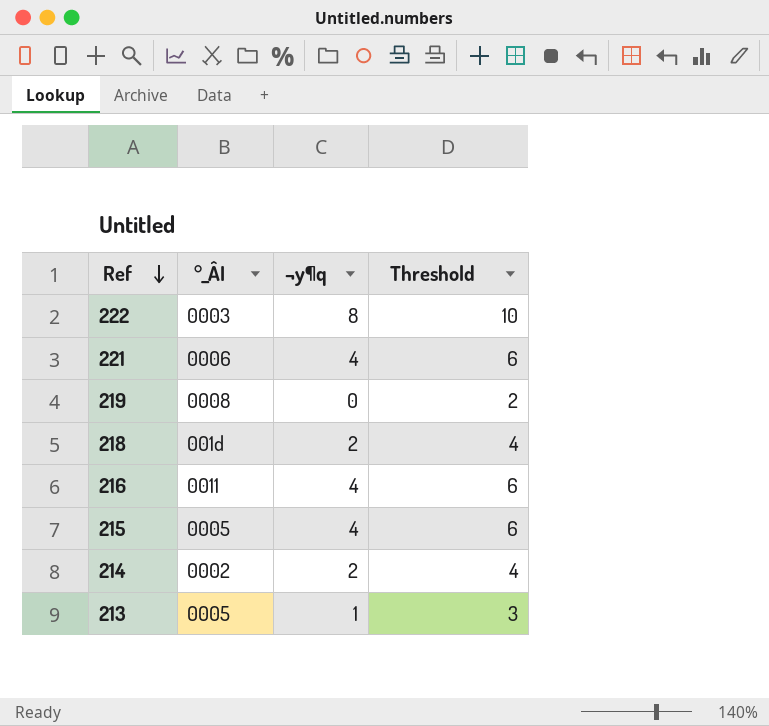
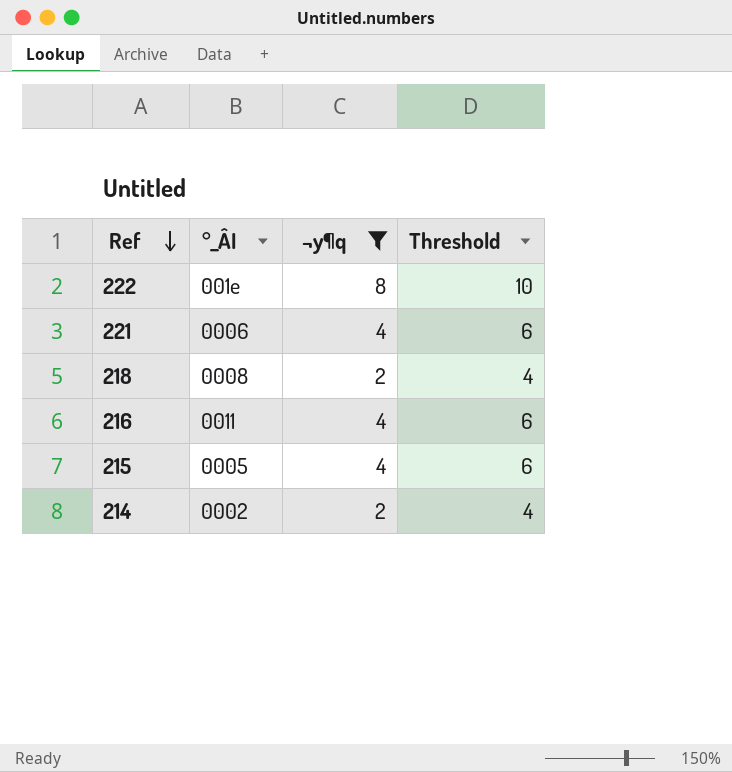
filter: none -> ¬y¶q >= 2
222 | °_ÂI: 0003 -> 001e
218 | °_ÂI: 001d -> 0008

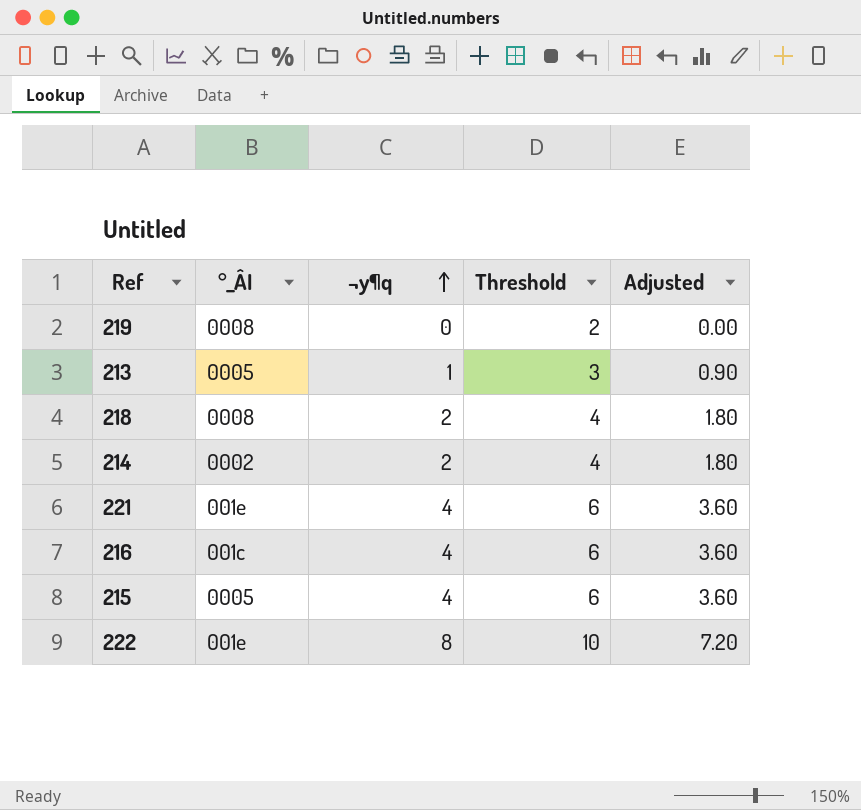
filter: ¬y¶q >= 2 -> none
row order: Ref descending -> ¬y¶q ascending
column Adjusted | formula: none -> [¬y¶q] * 0.9
221 | °_ÂI: 0006 -> 001e
216 | °_ÂI: 0011 -> 001c

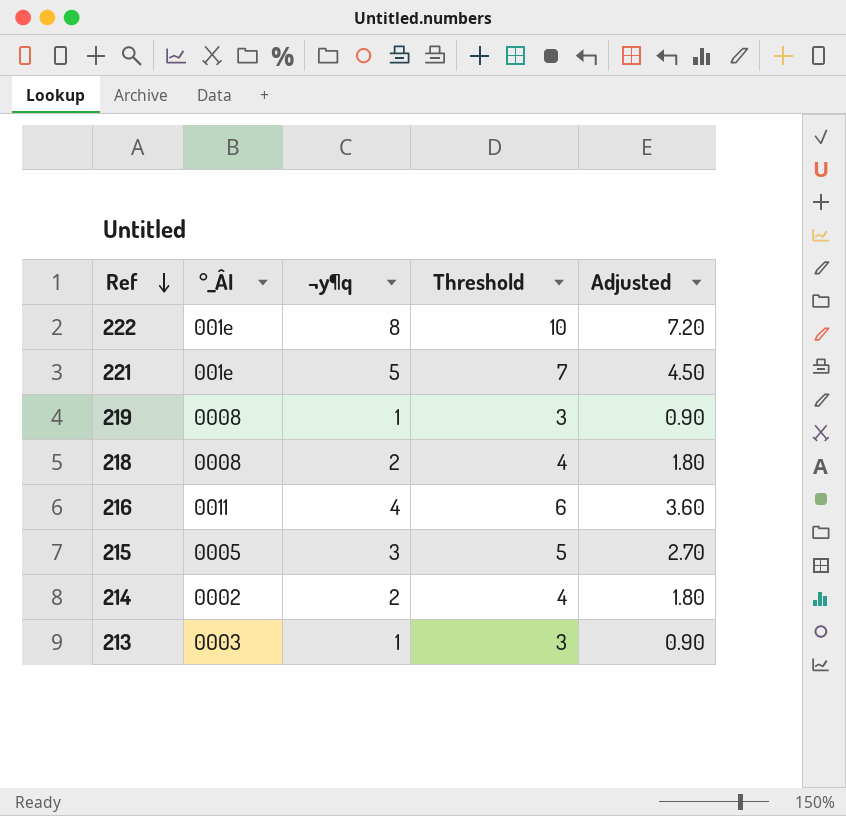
row order: ¬y¶q ascending -> Ref descending
221 | ¬y¶q: 4 -> 5
221 | Threshold: 6 -> 7
221 | Adjusted: 3.60 -> 4.50
219 | ¬y¶q: 0 -> 1
219 | Threshold: 2 -> 3
219 | Adjusted: 0.00 -> 0.90
216 | °_ÂI: 001c -> 0011
215 | ¬y¶q: 4 -> 3
215 | Threshold: 6 -> 5
215 | Adjusted: 3.60 -> 2.70
213 | °_ÂI: 0005 -> 0003

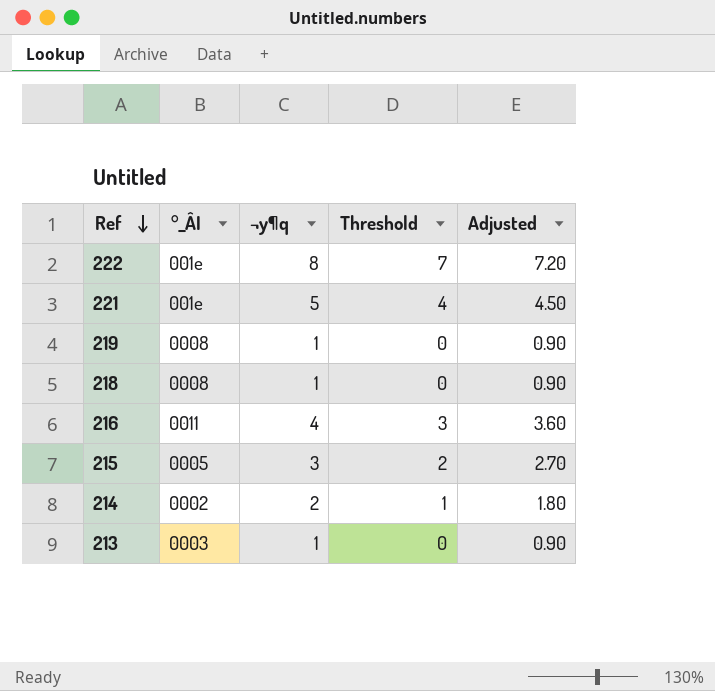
column Threshold | formula: [¬y¶q] + 2 -> [¬y¶q] - 1
218 | ¬y¶q: 2 -> 1
218 | Adjusted: 1.80 -> 0.90

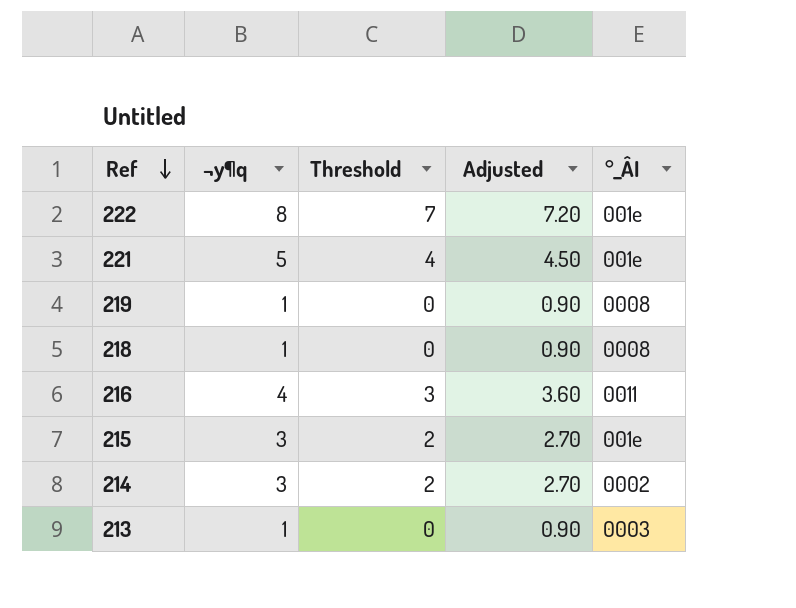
column °_ÂI | position: 2 -> 5
215 | °_ÂI: 0005 -> 001e
214 | ¬y¶q: 2 -> 3
214 | Threshold: 1 -> 2
214 | Adjusted: 1.80 -> 2.70

